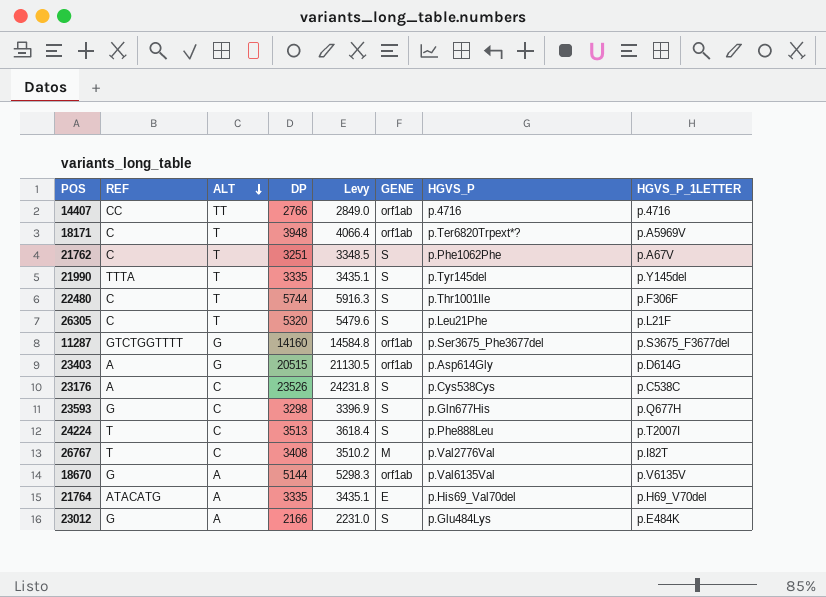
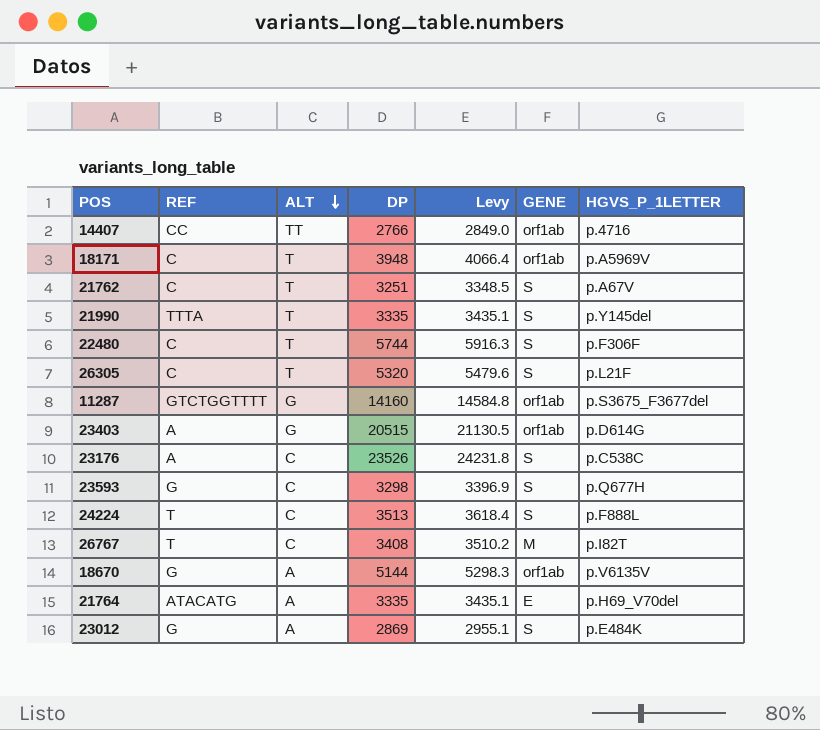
column HGVS_P | position: 7 -> none
24224 | HGVS_P_1LETTER: p.T2007I -> p.F888L
23012 | DP: 2166 -> 2869
23012 | Levy: 2231.0 -> 2955.1

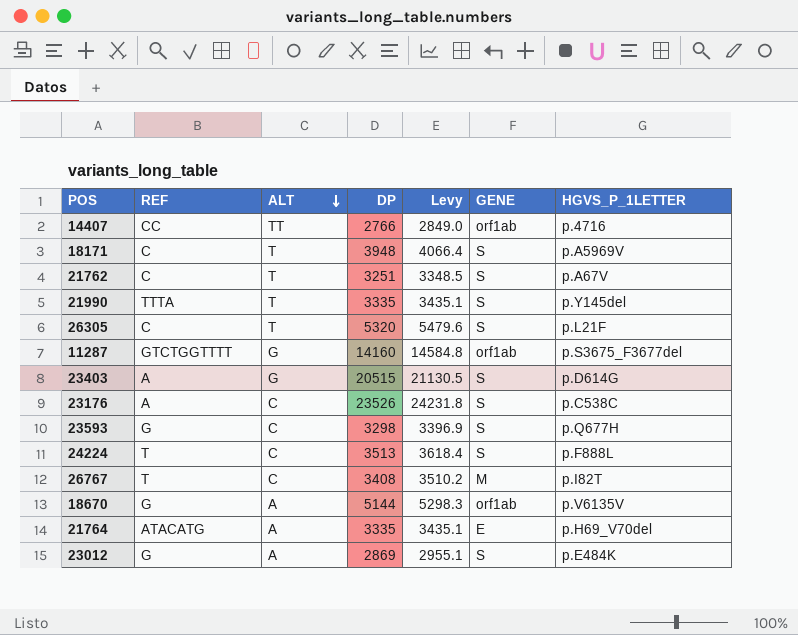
row 22480: C | T | 5744 | 5916.3 | S | p.F306F -> none
18171 | GENE: orf1ab -> S
23403 | GENE: orf1ab -> S

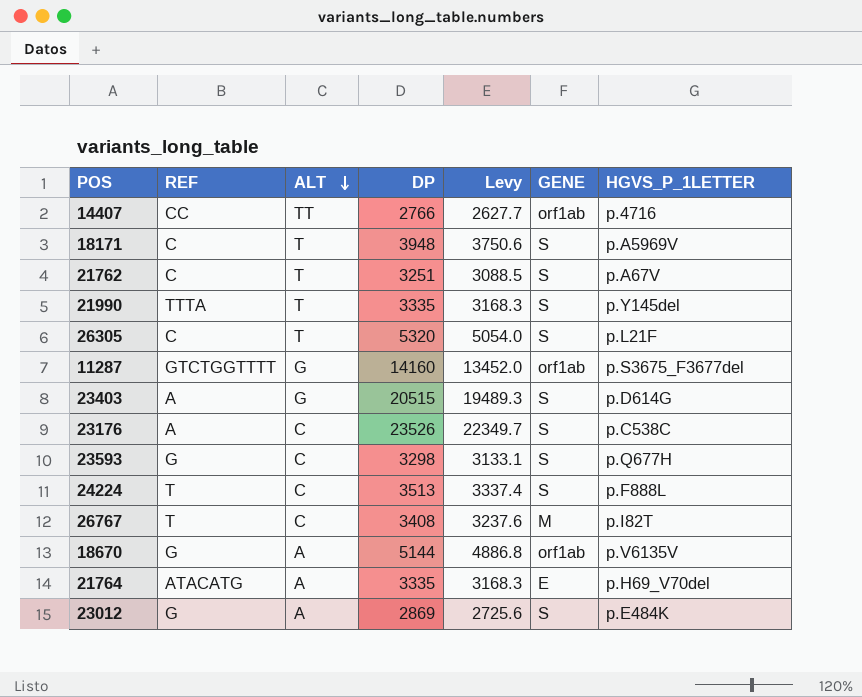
column Levy | formula: [DP] * 1.03 -> [DP] * 0.95

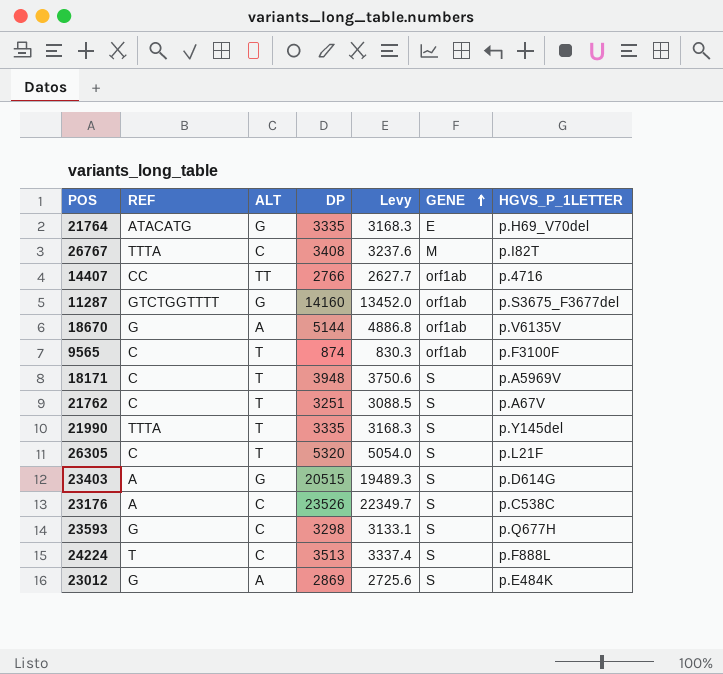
row order: ALT descending -> GENE ascending
21764 | ALT: A -> G
26767 | REF: T -> TTTA
row 9565: none -> C | T | 874 | 830.3 | orf1ab | p.F3100F

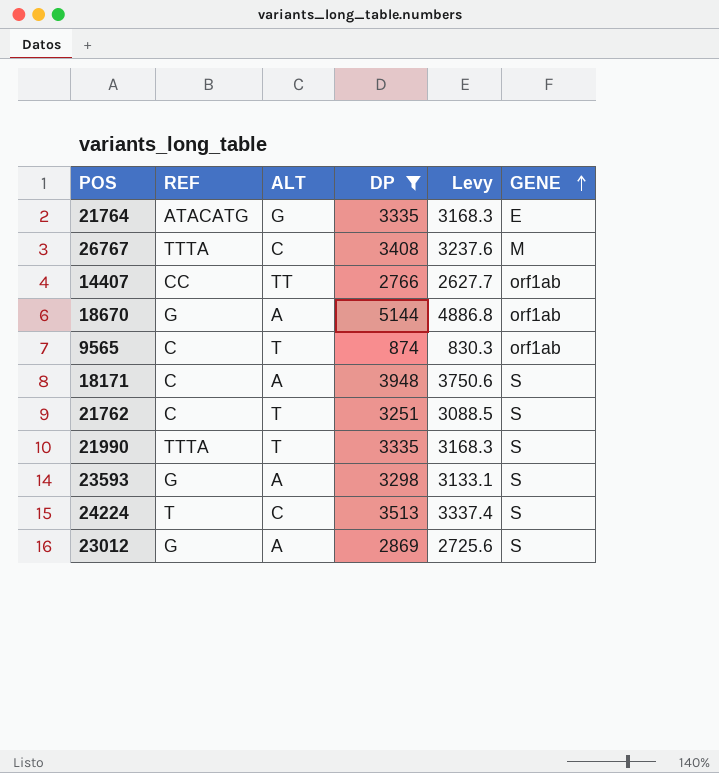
filter: none -> DP <= 5144
column HGVS_P_1LETTER | position: 7 -> none
18171 | ALT: T -> A
23593 | ALT: C -> A

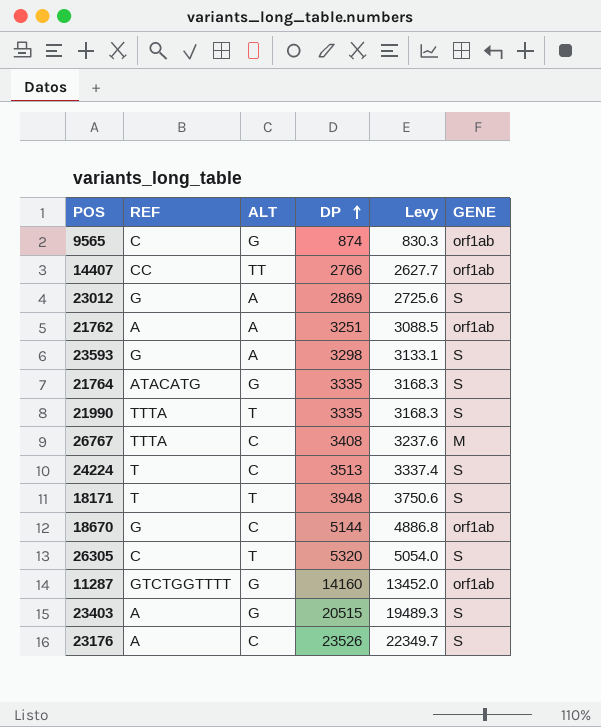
filter: DP <= 5144 -> none
row order: GENE ascending -> DP ascending
9565 | ALT: T -> G
21762 | REF: C -> A
21762 | ALT: T -> A
21762 | GENE: S -> orf1ab
21764 | GENE: E -> S
18171 | REF: C -> T
18171 | ALT: A -> T
18670 | ALT: A -> C

